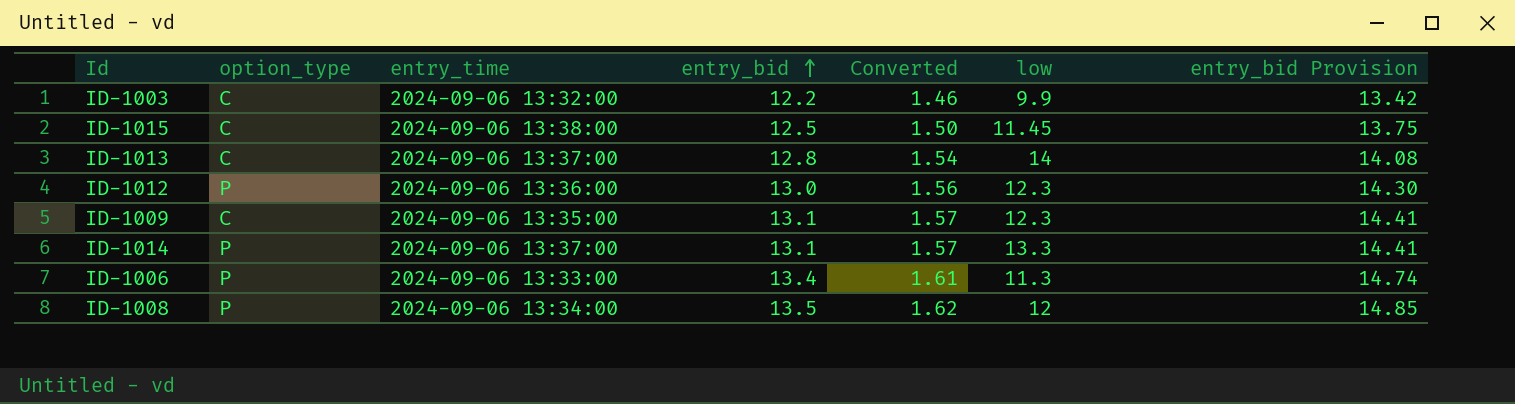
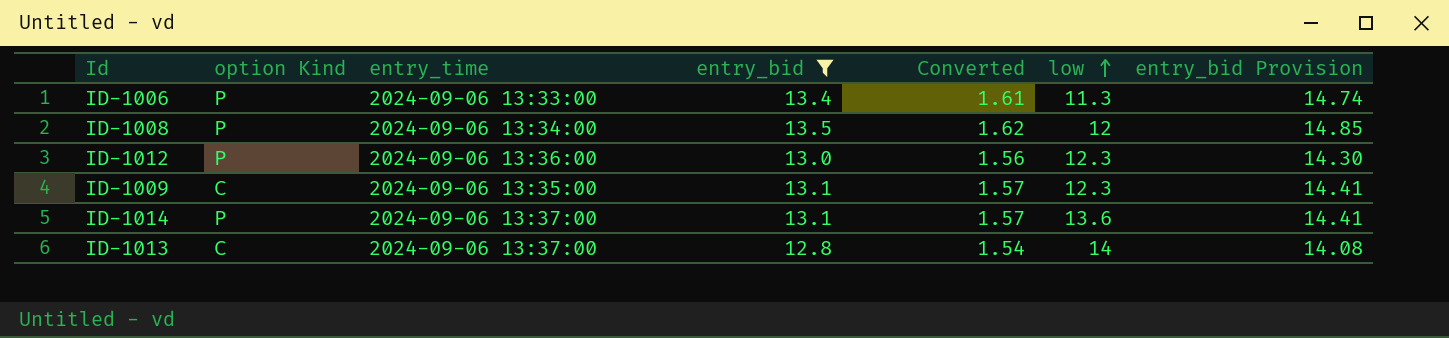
filter: none -> entry_bid >= 12.8
row order: entry_bid ascending -> low ascending
column name: option_type -> option Kind
ID-1014 | low: 13.3 -> 13.6

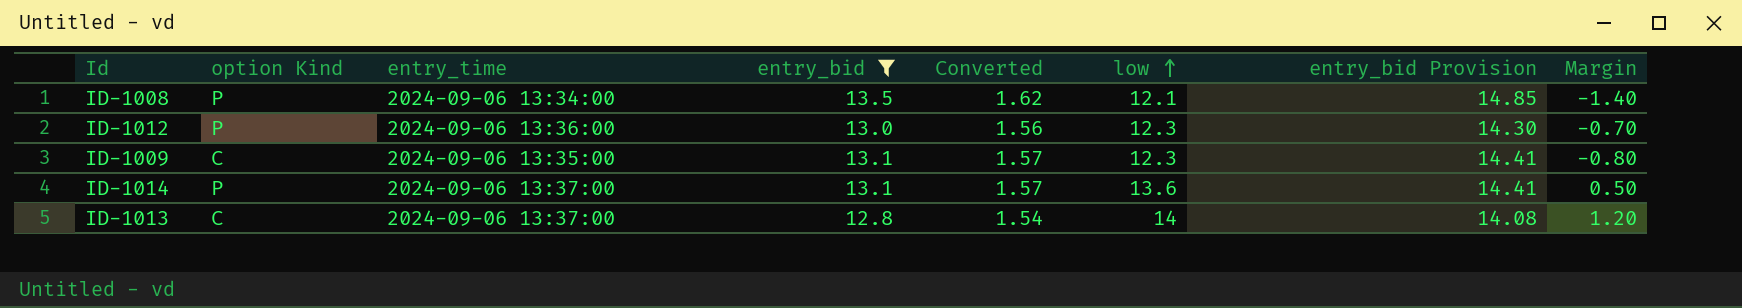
column Margin | formula: none -> [low] - [entry_bid]
row ID-1006: P | 2024-09-06 13:33:00 | 13.4 | 1.61 | 11.3 | 14.74 -> none
ID-1008 | low: 12 -> 12.1

